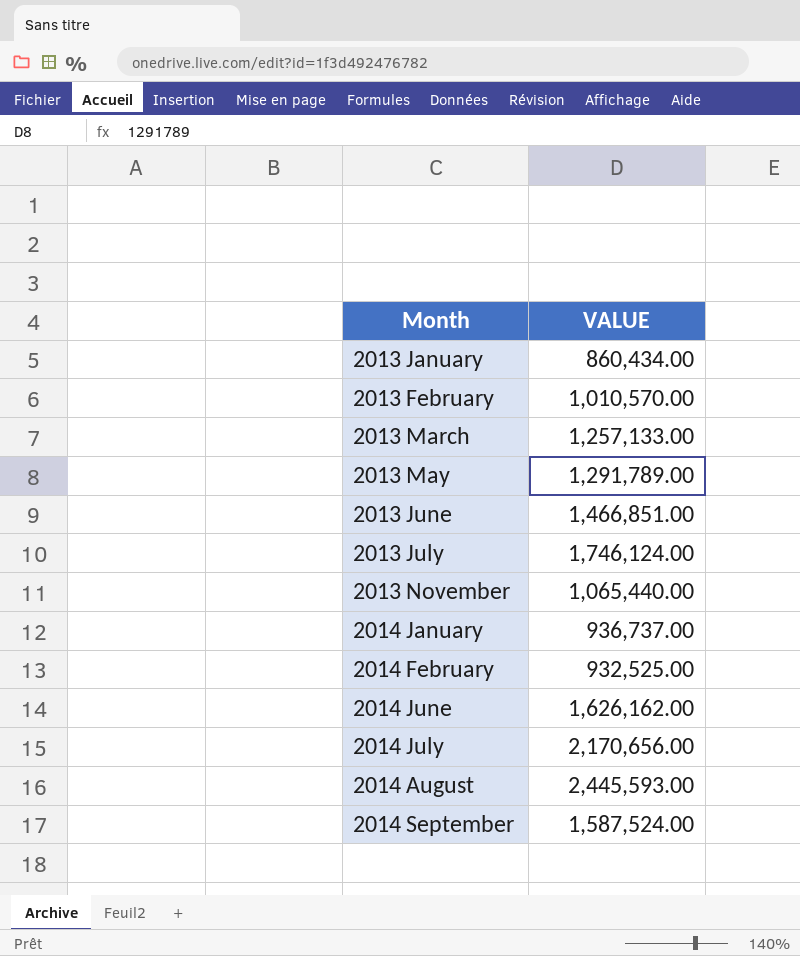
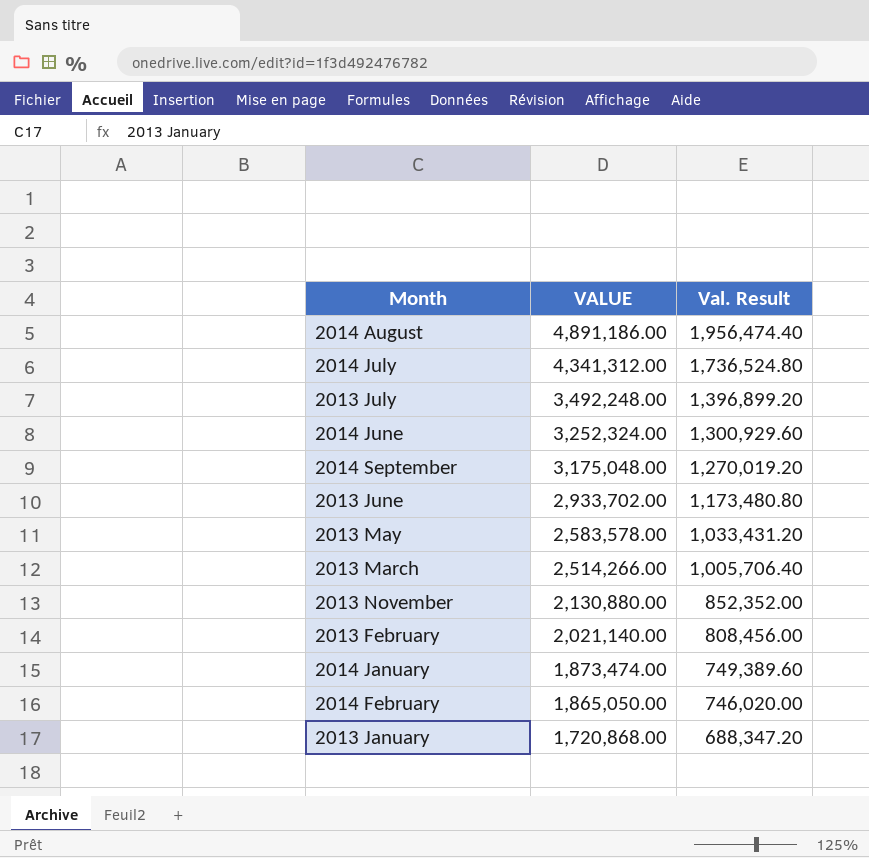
row order: Month ascending -> VALUE descending
column Val. Result | formula: none -> [VALUE] * 0.4
2014 August | VALUE: 2,445,593.00 -> 4,891,186.00
2014 July | VALUE: 2,170,656.00 -> 4,341,312.00
2013 July | VALUE: 1,746,124.00 -> 3,492,248.00
2014 June | VALUE: 1,626,162.00 -> 3,252,324.00
2014 September | VALUE: 1,587,524.00 -> 3,175,048.00
2013 June | VALUE: 1,466,851.00 -> 2,933,702.00
2013 May | VALUE: 1,291,789.00 -> 2,583,578.00
2013 March | VALUE: 1,257,133.00 -> 2,514,266.00
2013 November | VALUE: 1,065,440.00 -> 2,130,880.00
2013 February | VALUE: 1,010,570.00 -> 2,021,140.00
2014 January | VALUE: 936,737.00 -> 1,873,474.00
2014 February | VALUE: 932,525.00 -> 1,865,050.00
2013 January | VALUE: 860,434.00 -> 1,720,868.00

